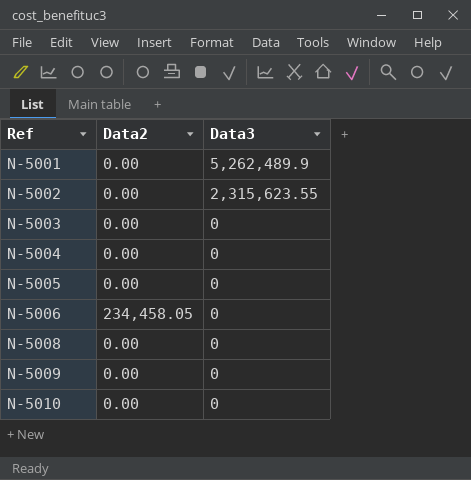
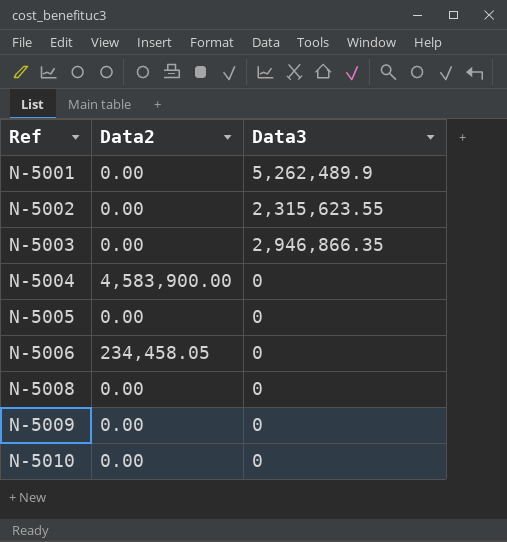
N-5003 | Data3: 0 -> 2,946,866.35
N-5004 | Data2: 0.00 -> 4,583,900.00

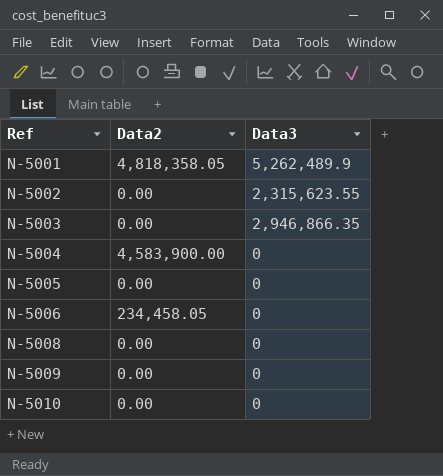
N-5001 | Data2: 0.00 -> 4,818,358.05

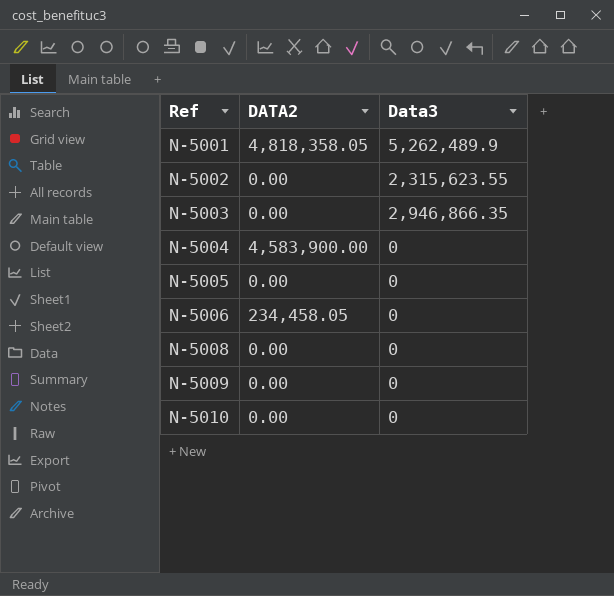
column name: Data2 -> DATA2

